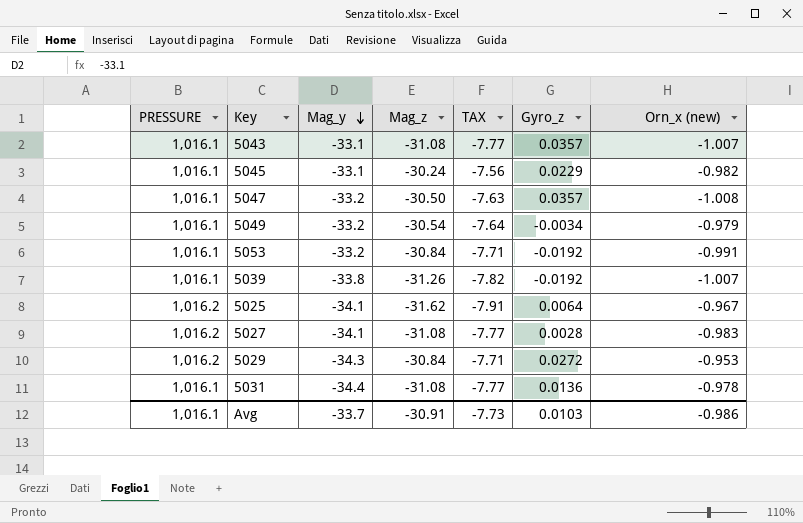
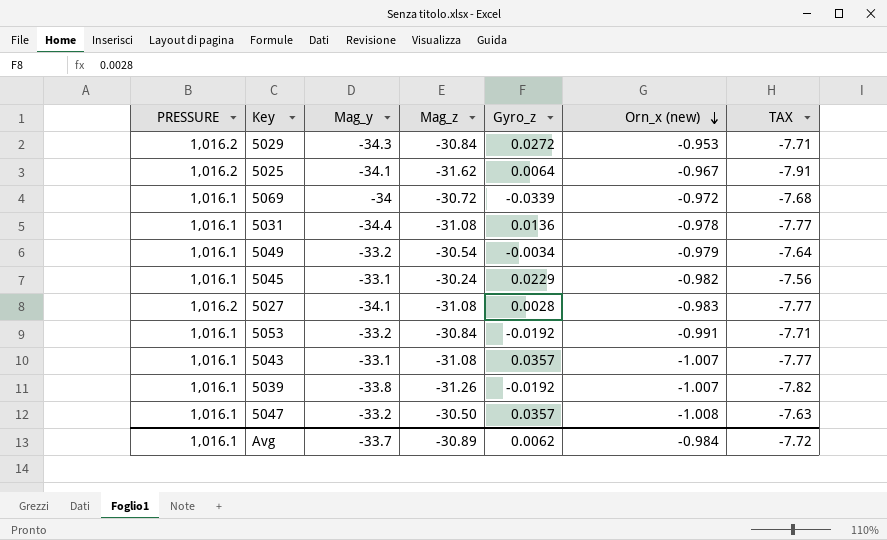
row order: Mag_y descending -> Orn_x (new) descending
column TAX | position: 5 -> 7
row 5069: none -> 1,016.1 | -34 | -30.72 | -0.0339 | -0.972 | -7.68
Avg | Mag_z: -30.91 -> -30.89
Avg | Gyro_z: 0.0103 -> 0.0062
Avg | Orn_x (new): -0.986 -> -0.984
Avg | TAX: -7.73 -> -7.72

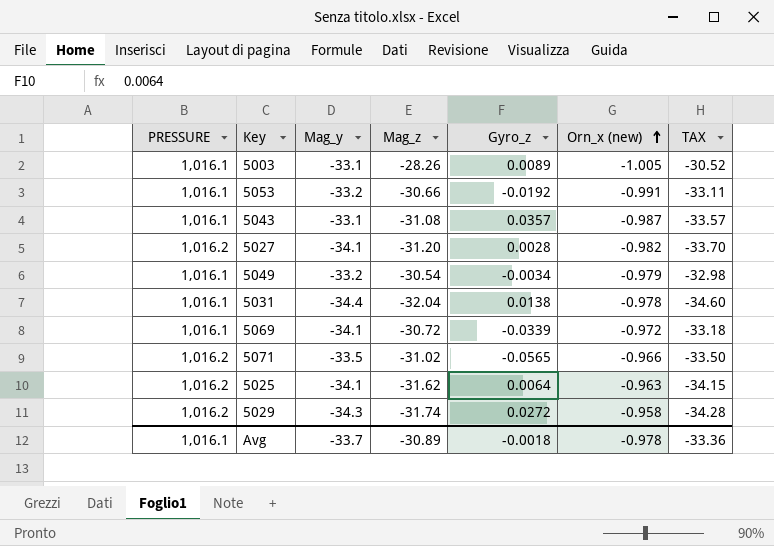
row order: Orn_x (new) descending -> Orn_x (new) ascending
column TAX | formula: [Mag_z] * 0.25 -> [Mag_z] * 1.08
row 5045: 1,016.1 | -33.1 | -30.24 | 0.0229 | -0.982 | -7.56 -> none
row 5039: 1,016.1 | -33.8 | -31.26 | -0.0192 | -1.007 | -7.82 -> none
row 5047: 1,016.1 | -33.2 | -30.50 | 0.0357 | -1.008 | -7.63 -> none
row 5003: none -> 1,016.1 | -33.1 | -28.26 | 0.0089 | -1.005 | -30.52
5053 | Mag_z: -30.84 -> -30.66
5043 | Orn_x (new): -1.007 -> -0.987
5027 | Mag_z: -31.08 -> -31.20
5027 | Orn_x (new): -0.983 -> -0.982
5031 | Mag_z: -31.08 -> -32.04
5031 | Gyro_z: 0.0136 -> 0.0138
5069 | Mag_y: -34 -> -34.1
row 5071: none -> 1,016.2 | -33.5 | -31.02 | -0.0565 | -0.966 | -33.50
5025 | Orn_x (new): -0.967 -> -0.963
5029 | Mag_z: -30.84 -> -31.74
5029 | Orn_x (new): -0.953 -> -0.958
Avg | Gyro_z: 0.0062 -> -0.0018
Avg | Orn_x (new): -0.984 -> -0.978
Avg | TAX: -7.72 -> -33.36

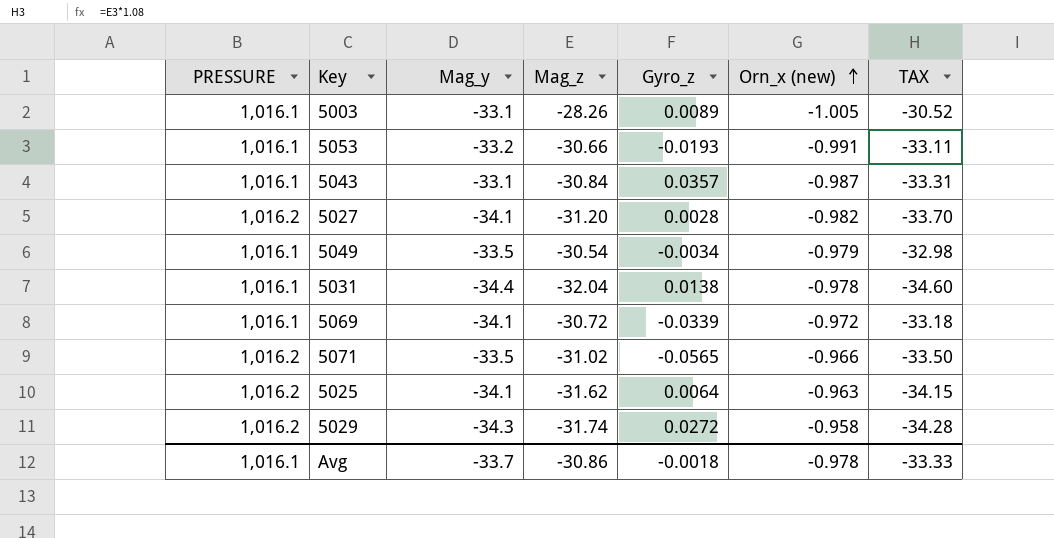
5053 | Gyro_z: -0.0192 -> -0.0193
5043 | Mag_z: -31.08 -> -30.84
5043 | TAX: -33.57 -> -33.31
5049 | Mag_y: -33.2 -> -33.5
Avg | Mag_z: -30.89 -> -30.86
Avg | TAX: -33.36 -> -33.33

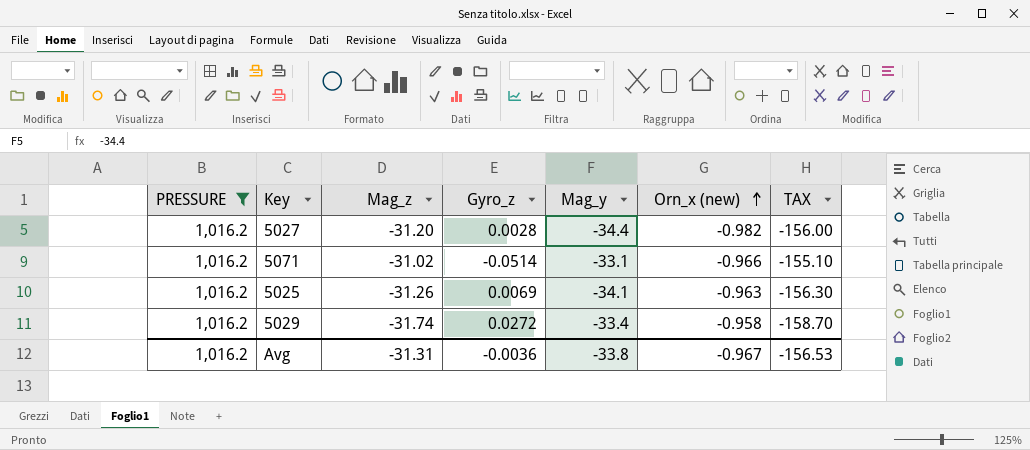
filter: none -> PRESSURE = 1,016.2
column Mag_y | position: 3 -> 5
column TAX | formula: [Mag_z] * 1.08 -> [Mag_z] * 5
5027 | Mag_y: -34.1 -> -34.4
5071 | Gyro_z: -0.0565 -> -0.0514
5071 | Mag_y: -33.5 -> -33.1
5025 | Mag_z: -31.62 -> -31.26
5025 | Gyro_z: 0.0064 -> 0.0069
5029 | Mag_y: -34.3 -> -33.4
Avg | PRESSURE: 1,016.1 -> 1,016.2
Avg | Mag_z: -30.86 -> -31.31
Avg | Gyro_z: -0.0018 -> -0.0036
Avg | Mag_y: -33.7 -> -33.8
Avg | Orn_x (new): -0.978 -> -0.967
Avg | TAX: -33.33 -> -156.53

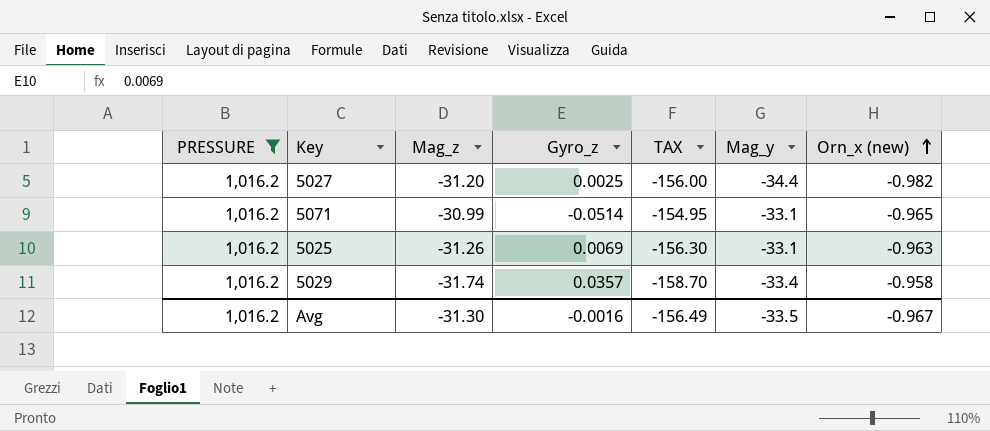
column TAX | position: 7 -> 5
5027 | Gyro_z: 0.0028 -> 0.0025
5071 | Mag_z: -31.02 -> -30.99
5071 | TAX: -155.10 -> -154.95
5071 | Orn_x (new): -0.966 -> -0.965
5025 | Mag_y: -34.1 -> -33.1
5029 | Gyro_z: 0.0272 -> 0.0357
Avg | Mag_z: -31.31 -> -31.30
Avg | Gyro_z: -0.0036 -> -0.0016
Avg | TAX: -156.53 -> -156.49
Avg | Mag_y: -33.8 -> -33.5

